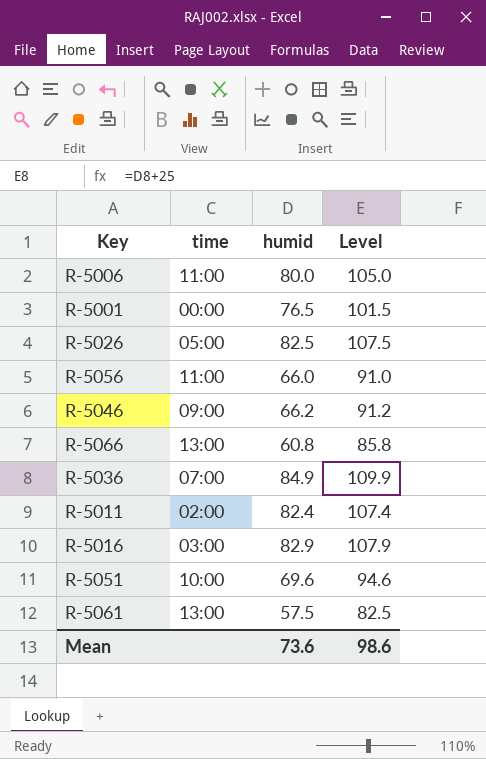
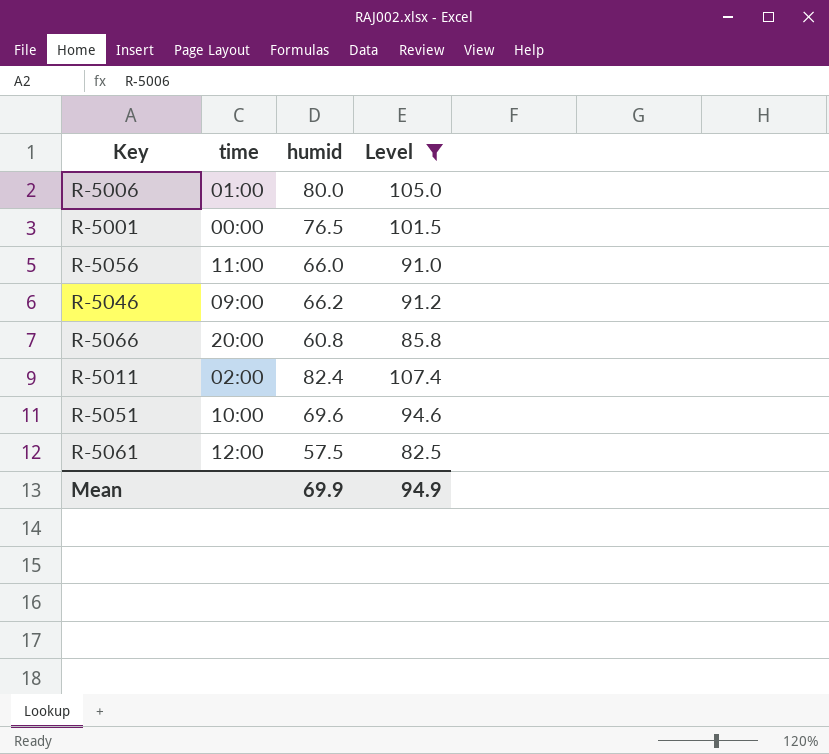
filter: none -> Level <= 107.4
R-5006 | time: 11:00 -> 01:00
R-5066 | time: 13:00 -> 20:00
R-5061 | time: 13:00 -> 12:00
Mean | humid: 73.6 -> 69.9
Mean | Level: 98.6 -> 94.9

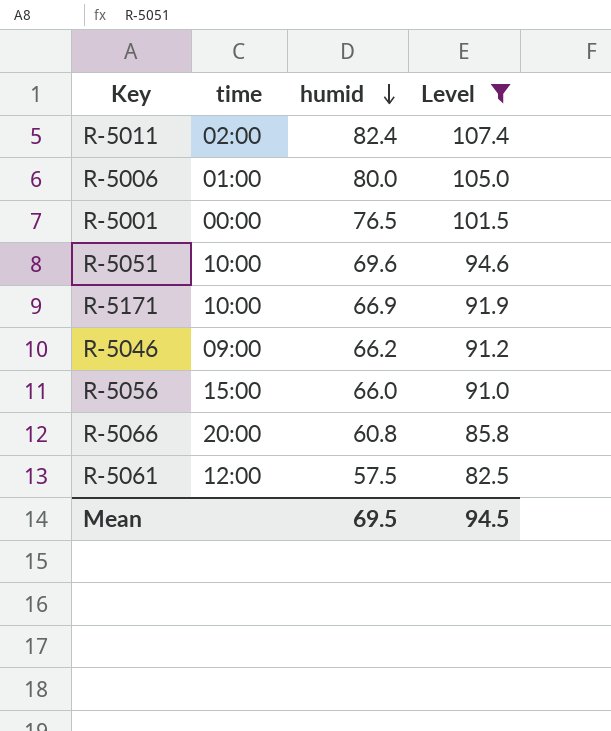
row order: none -> humid descending
row R-5171: none -> 10:00 | 66.9 | 91.9
R-5056 | time: 11:00 -> 15:00
Mean | humid: 69.9 -> 69.5
Mean | Level: 94.9 -> 94.5

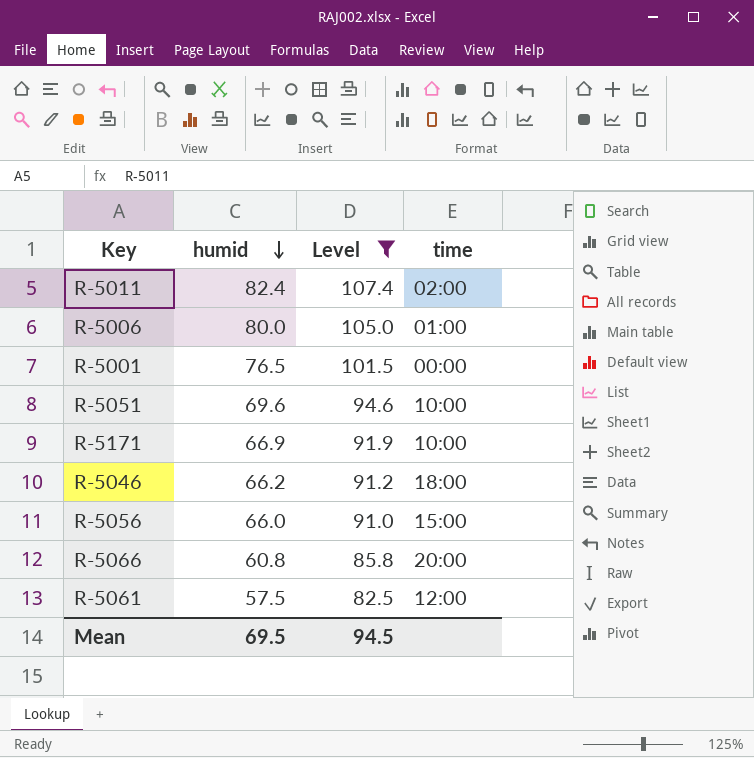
column time | position: 2 -> 4
R-5046 | time: 09:00 -> 18:00

